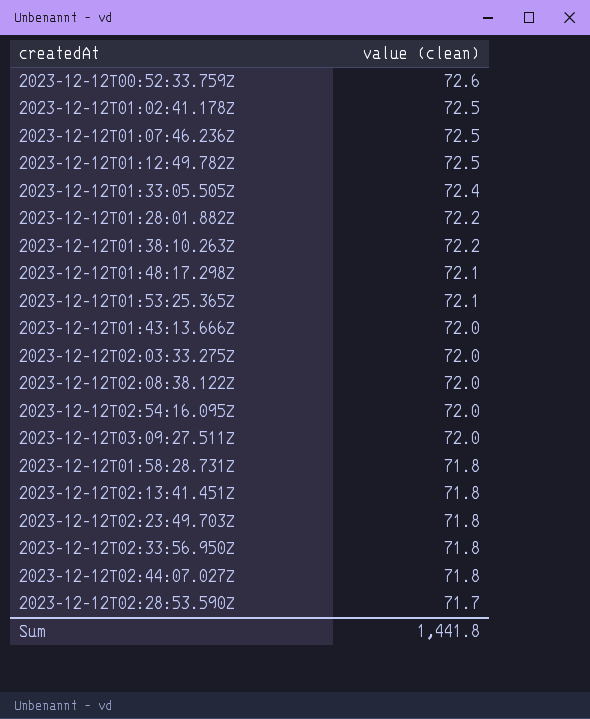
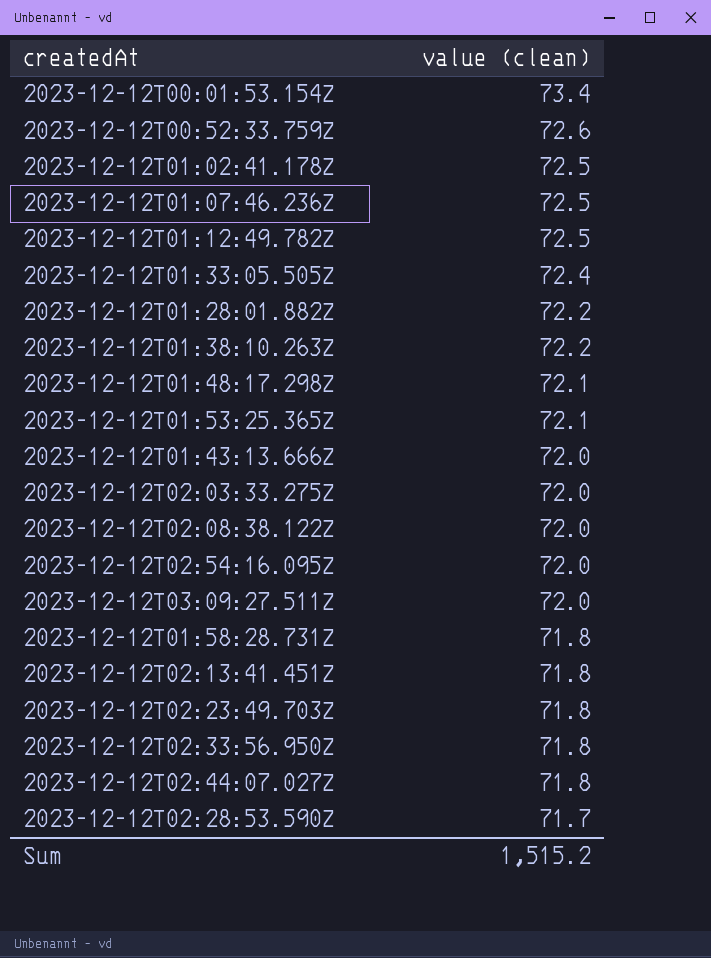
row 2023-12-12T00:01:53.154Z: none -> 73.4
Sum | value (clean): 1,441.8 -> 1,515.2

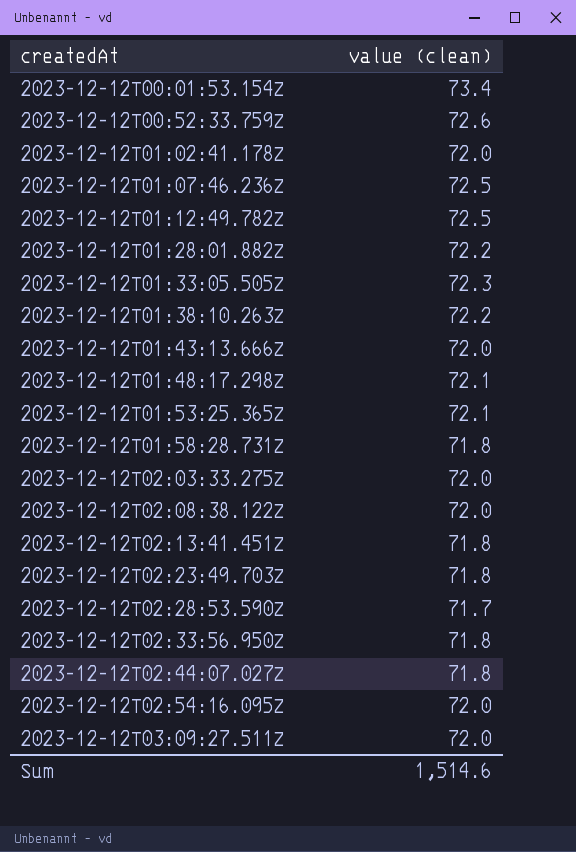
row order: value (clean) descending -> createdAt ascending
2023-12-12T01:02:41.178Z | value (clean): 72.5 -> 72.0
2023-12-12T01:33:05.505Z | value (clean): 72.4 -> 72.3
Sum | value (clean): 1,515.2 -> 1,514.6

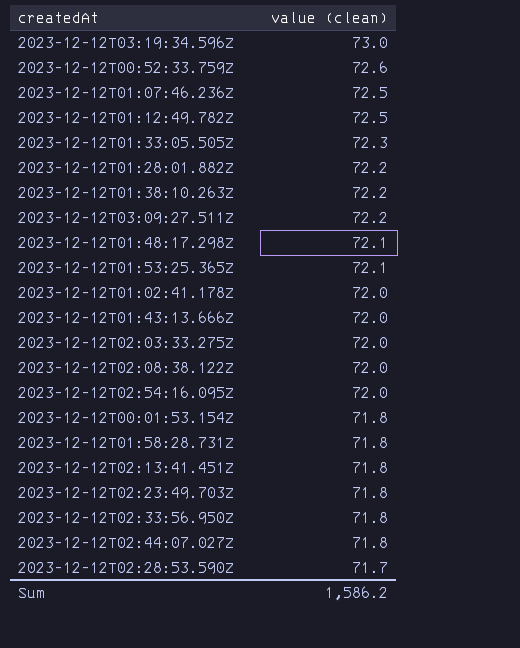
row order: createdAt ascending -> value (clean) descending
row 2023-12-12T03:19:34.596Z: none -> 73.0
2023-12-12T03:09:27.511Z | value (clean): 72.0 -> 72.2
2023-12-12T00:01:53.154Z | value (clean): 73.4 -> 71.8
Sum | value (clean): 1,514.6 -> 1,586.2

